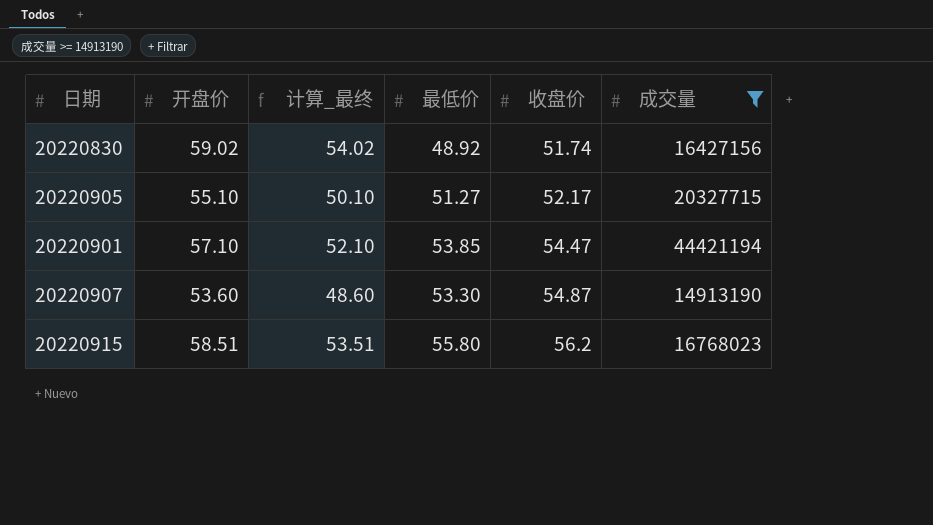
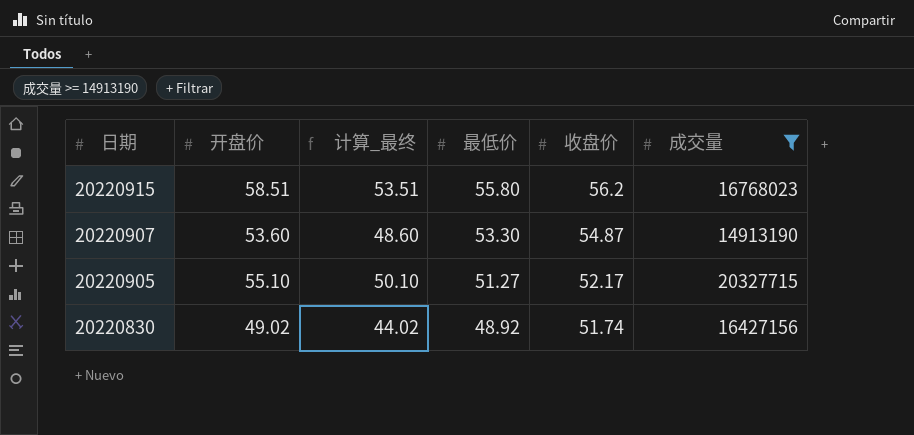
row order: 收盘价 ascending -> 日期 descending
row 20220901: 57.10 | 52.10 | 53.85 | 54.47 | 44421194 -> none
20220830 | 开盘价: 59.02 -> 49.02
20220830 | 计算_最终: 54.02 -> 44.02

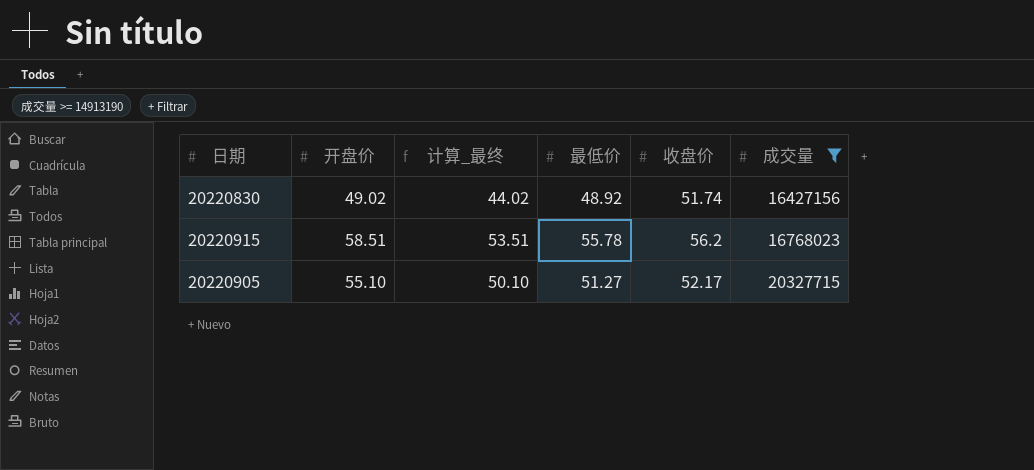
row order: 日期 descending -> 成交量 ascending
row 20220907: 53.60 | 48.60 | 53.30 | 54.87 | 14913190 -> none
20220915 | 最低价: 55.80 -> 55.78

